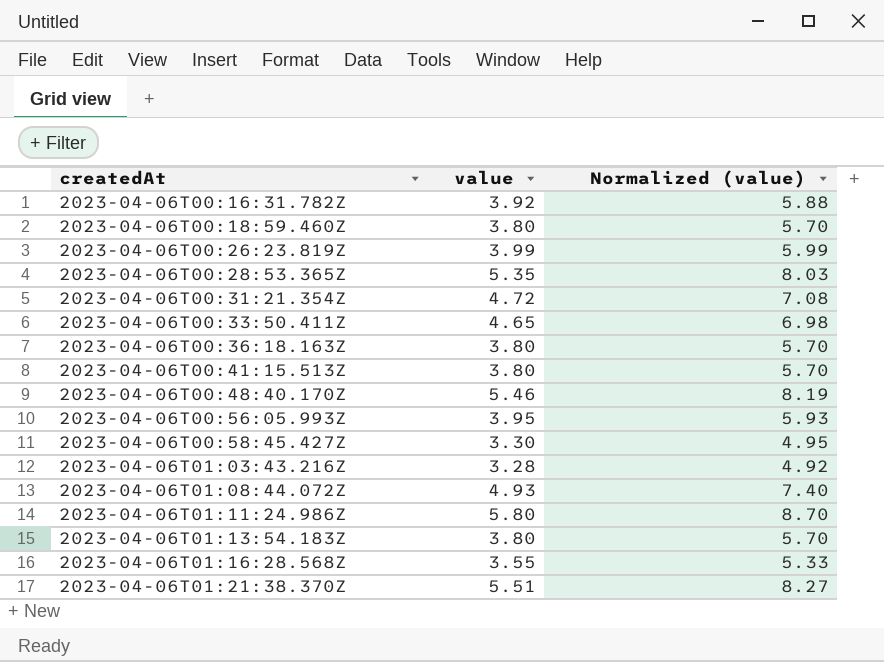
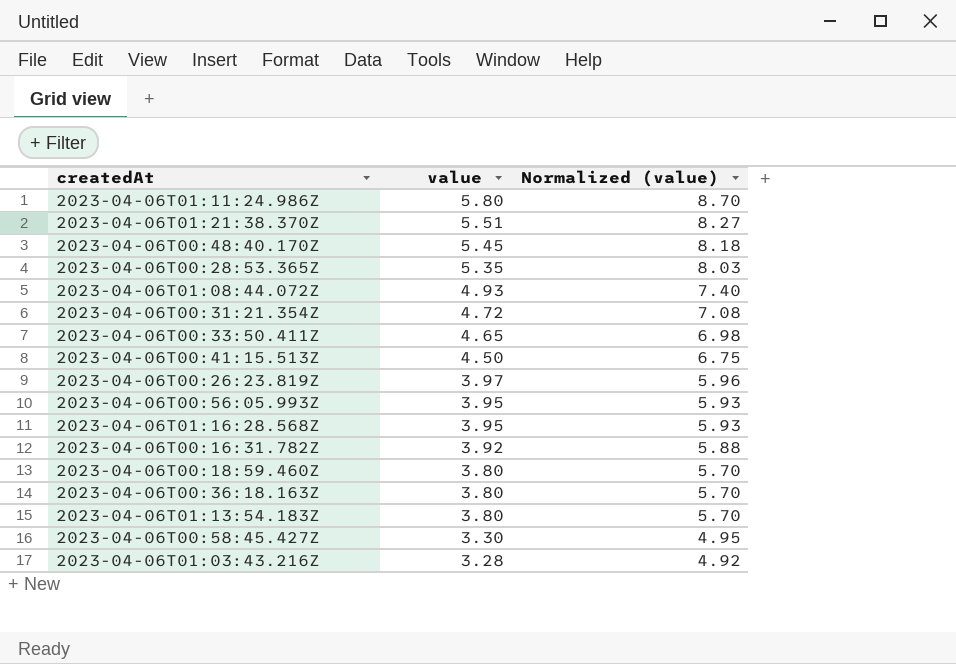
row order: createdAt ascending -> value descending
2023-04-06T00:48:40.170Z | value: 5.46 -> 5.45
2023-04-06T00:48:40.170Z | Normalized (value): 8.19 -> 8.18
2023-04-06T00:41:15.513Z | value: 3.80 -> 4.50
2023-04-06T00:41:15.513Z | Normalized (value): 5.70 -> 6.75
2023-04-06T00:26:23.819Z | value: 3.99 -> 3.97
2023-04-06T00:26:23.819Z | Normalized (value): 5.99 -> 5.96
2023-04-06T01:16:28.568Z | value: 3.55 -> 3.95
2023-04-06T01:16:28.568Z | Normalized (value): 5.33 -> 5.93

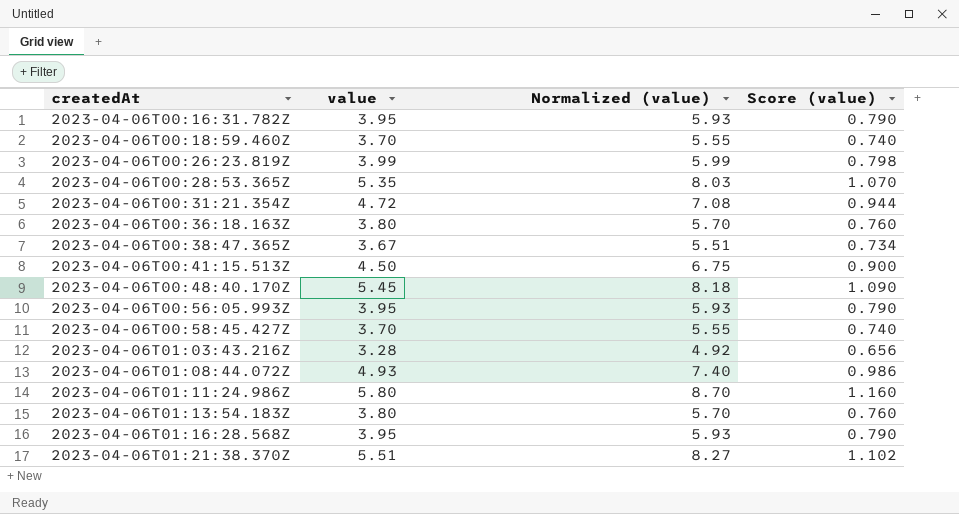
row order: value descending -> createdAt ascending
column Score (value) | formula: none -> [value] * 0.2
row 2023-04-06T00:33:50.411Z: 4.65 | 6.98 -> none
2023-04-06T00:16:31.782Z | value: 3.92 -> 3.95
2023-04-06T00:16:31.782Z | Normalized (value): 5.88 -> 5.93
2023-04-06T00:18:59.460Z | value: 3.80 -> 3.70
2023-04-06T00:18:59.460Z | Normalized (value): 5.70 -> 5.55
2023-04-06T00:26:23.819Z | value: 3.97 -> 3.99
2023-04-06T00:26:23.819Z | Normalized (value): 5.96 -> 5.99
row 2023-04-06T00:38:47.365Z: none -> 3.67 | 5.51 | 0.734
2023-04-06T00:58:45.427Z | value: 3.30 -> 3.70
2023-04-06T00:58:45.427Z | Normalized (value): 4.95 -> 5.55

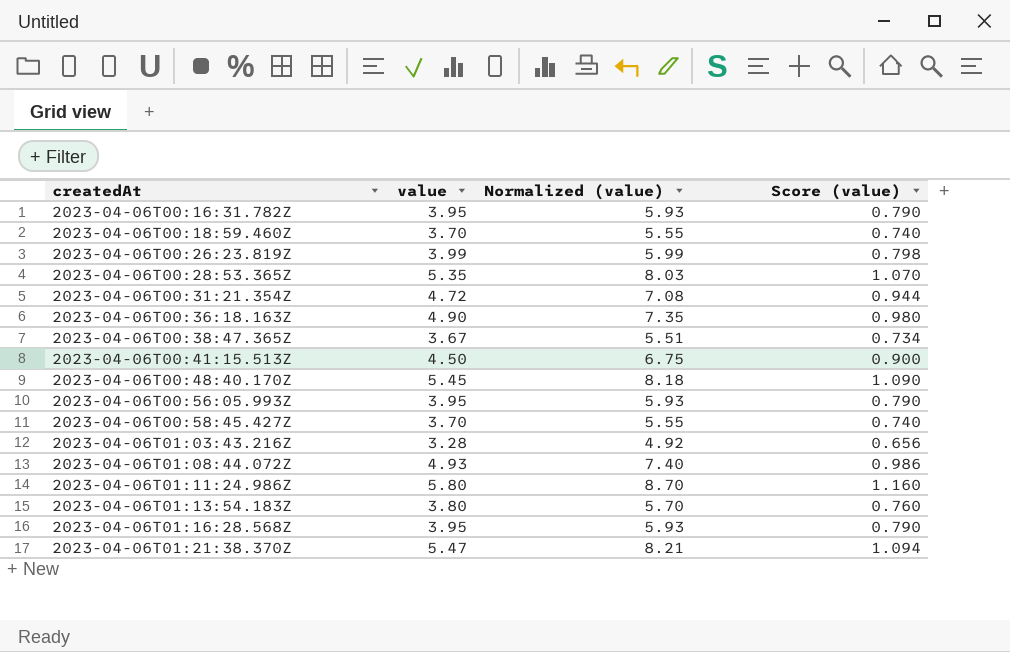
2023-04-06T00:36:18.163Z | value: 3.80 -> 4.90
2023-04-06T00:36:18.163Z | Normalized (value): 5.70 -> 7.35
2023-04-06T00:36:18.163Z | Score (value): 0.760 -> 0.980
2023-04-06T01:21:38.370Z | value: 5.51 -> 5.47
2023-04-06T01:21:38.370Z | Normalized (value): 8.27 -> 8.21
2023-04-06T01:21:38.370Z | Score (value): 1.102 -> 1.094

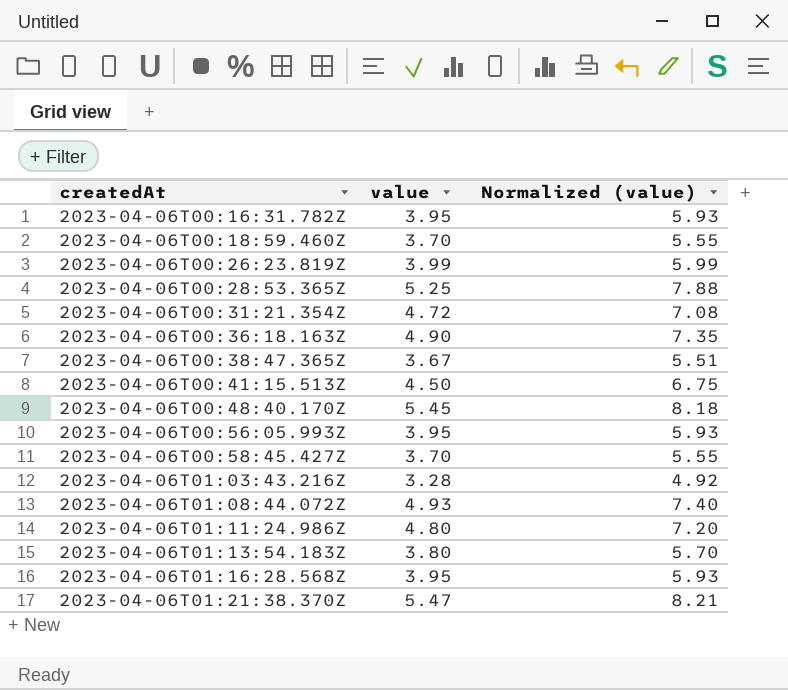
column Score (value) | formula: [value] * 0.2 -> none
2023-04-06T00:28:53.365Z | value: 5.35 -> 5.25
2023-04-06T00:28:53.365Z | Normalized (value): 8.03 -> 7.88
2023-04-06T01:11:24.986Z | value: 5.80 -> 4.80
2023-04-06T01:11:24.986Z | Normalized (value): 8.70 -> 7.20

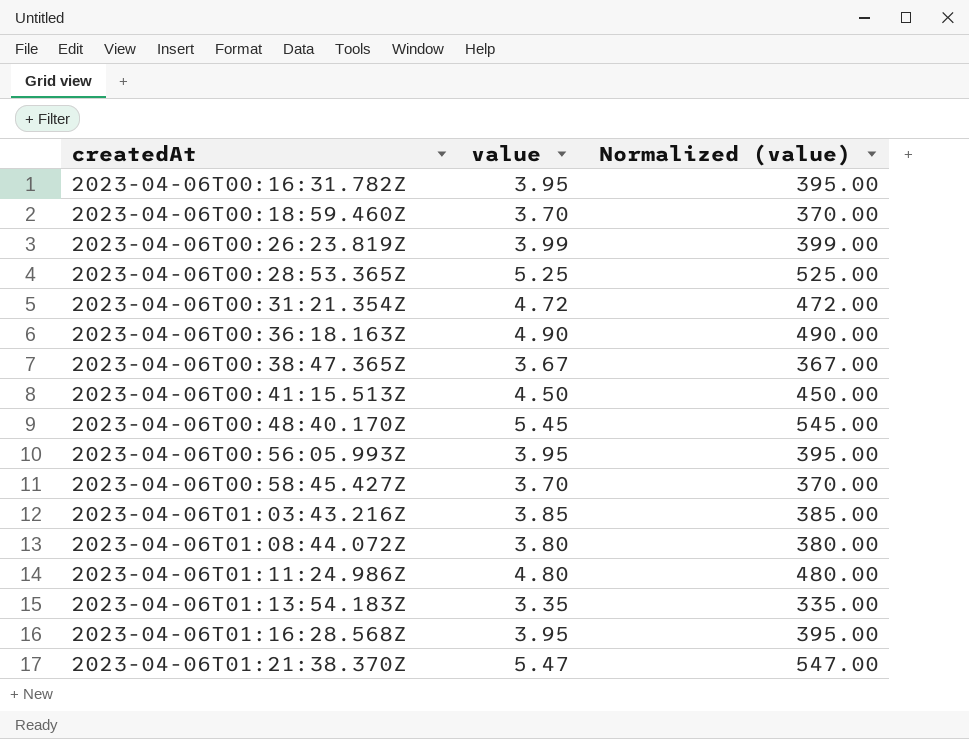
column Normalized (value) | formula: [value] * 1.5 -> [value] * 100
2023-04-06T01:03:43.216Z | value: 3.28 -> 3.85
2023-04-06T01:08:44.072Z | value: 4.93 -> 3.80
2023-04-06T01:13:54.183Z | value: 3.80 -> 3.35

